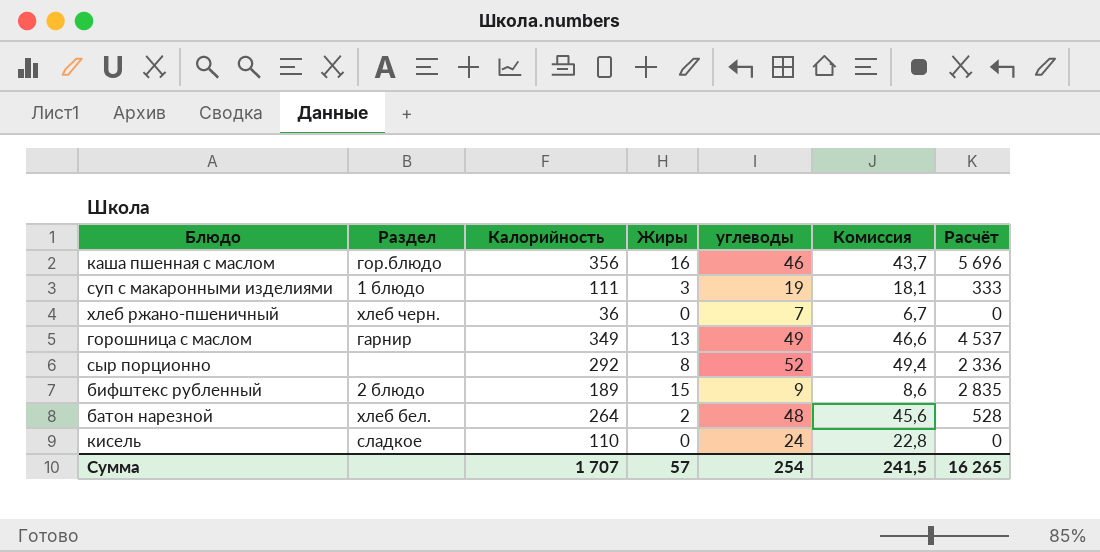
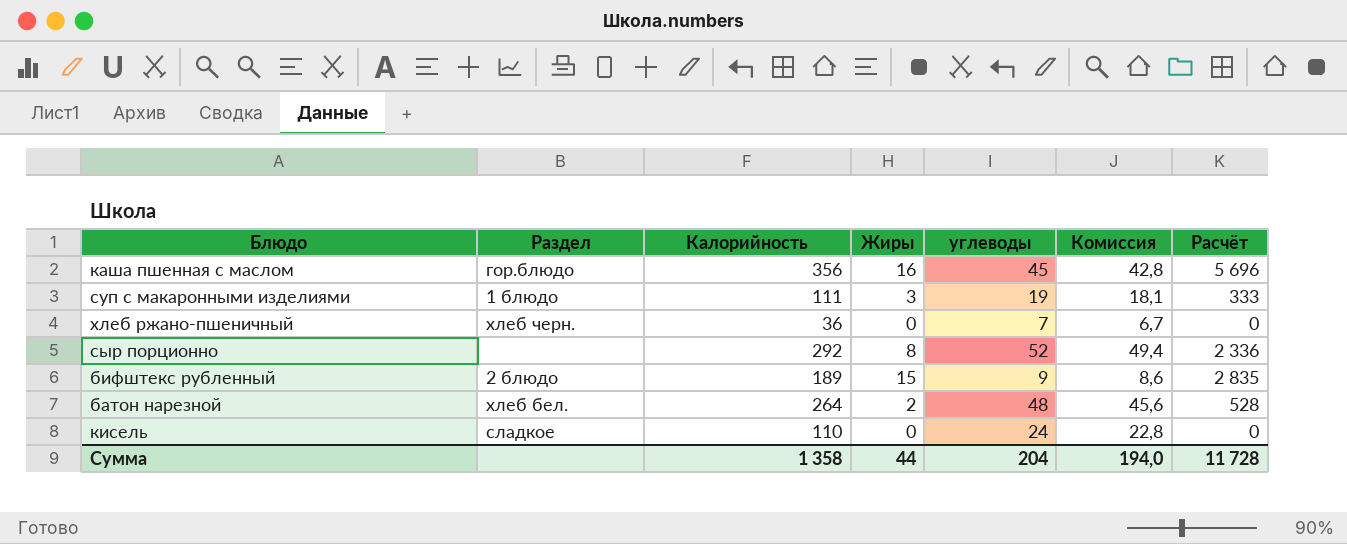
row горошница с маслом: гарнир | 349 | 13 | 49 | 46,6 | 4 537 -> none
каша пшенная с маслом | углеводы: 46 -> 45
каша пшенная с маслом | Комиссия: 43,7 -> 42,8
Сумма | Калорийность: 1 707 -> 1 358
Сумма | Жиры: 57 -> 44
Сумма | углеводы: 254 -> 204
Сумма | Комиссия: 241,5 -> 194,0
Сумма | Расчёт: 16 265 -> 11 728

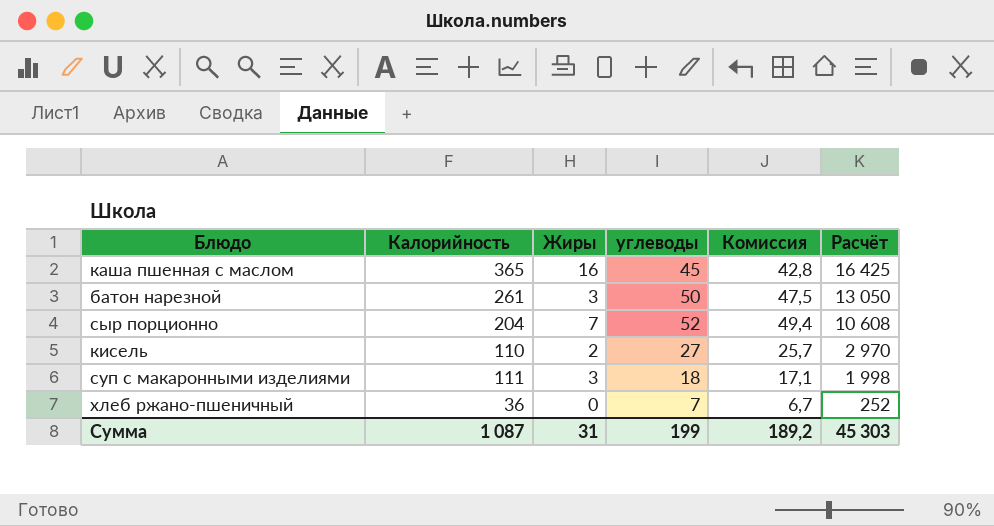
row order: none -> Расчёт descending
column Раздел | position: 2 -> none
column Расчёт | formula: [Калорийность] * [Жиры] -> [Калорийность] * [углеводы]
row бифштекс рубленный: 2 блюдо | 189 | 15 | 9 | 8,6 | 2 835 -> none
каша пшенная с маслом | Калорийность: 356 -> 365
батон нарезной | Калорийность: 264 -> 261
батон нарезной | Жиры: 2 -> 3
батон нарезной | углеводы: 48 -> 50
батон нарезной | Комиссия: 45,6 -> 47,5
сыр порционно | Калорийность: 292 -> 204
сыр порционно | Жиры: 8 -> 7
кисель | Жиры: 0 -> 2
кисель | углеводы: 24 -> 27
кисель | Комиссия: 22,8 -> 25,7
суп с макаронными изделиями | углеводы: 19 -> 18
суп с макаронными изделиями | Комиссия: 18,1 -> 17,1
Сумма | Калорийность: 1 358 -> 1 087
Сумма | Жиры: 44 -> 31
Сумма | углеводы: 204 -> 199
Сумма | Комиссия: 194,0 -> 189,2
Сумма | Расчёт: 11 728 -> 45 303

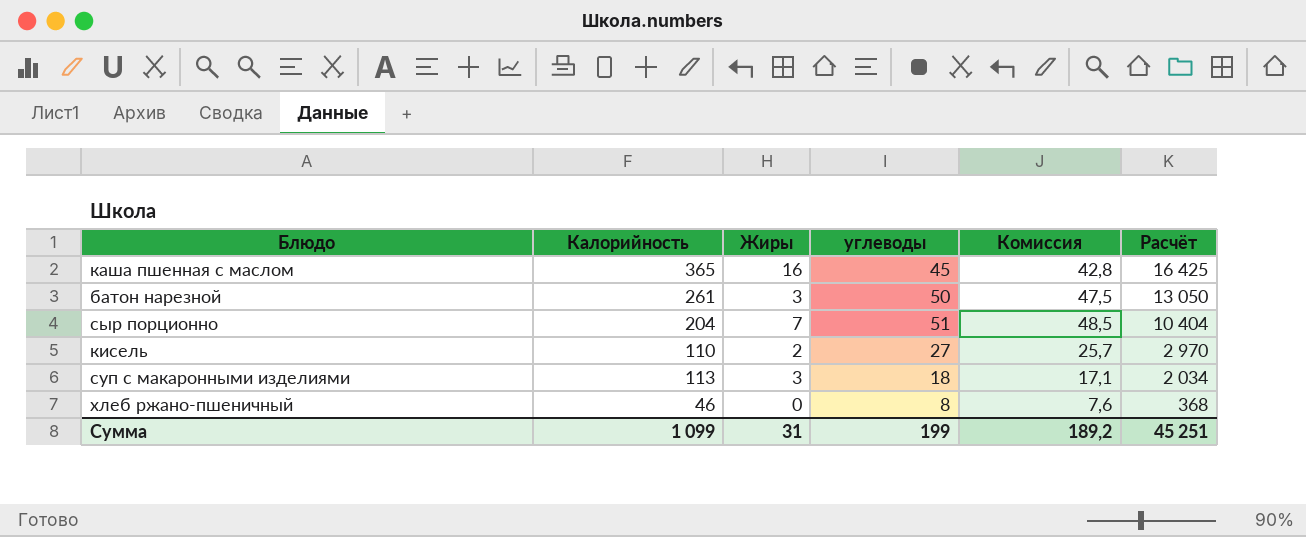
сыр порционно | углеводы: 52 -> 51
сыр порционно | Комиссия: 49,4 -> 48,5
сыр порционно | Расчёт: 10 608 -> 10 404
суп с макаронными изделиями | Калорийность: 111 -> 113
суп с макаронными изделиями | Расчёт: 1 998 -> 2 034
хлеб ржано-пшеничный | Калорийность: 36 -> 46
хлеб ржано-пшеничный | углеводы: 7 -> 8
хлеб ржано-пшеничный | Комиссия: 6,7 -> 7,6
хлеб ржано-пшеничный | Расчёт: 252 -> 368
Сумма | Калорийность: 1 087 -> 1 099
Сумма | Расчёт: 45 303 -> 45 251

